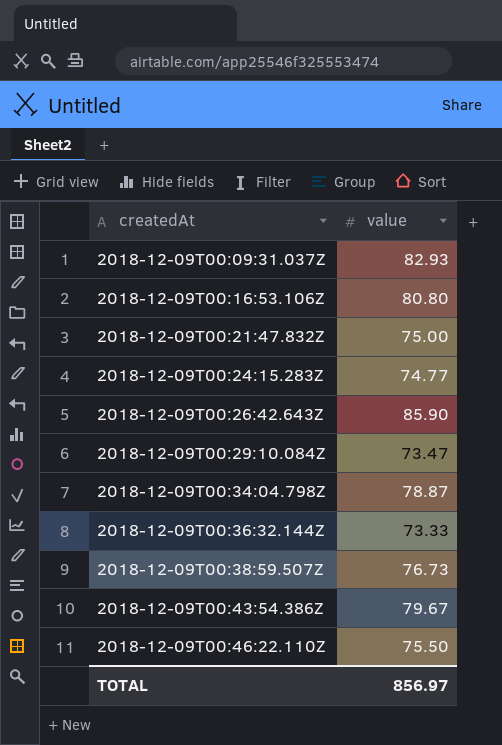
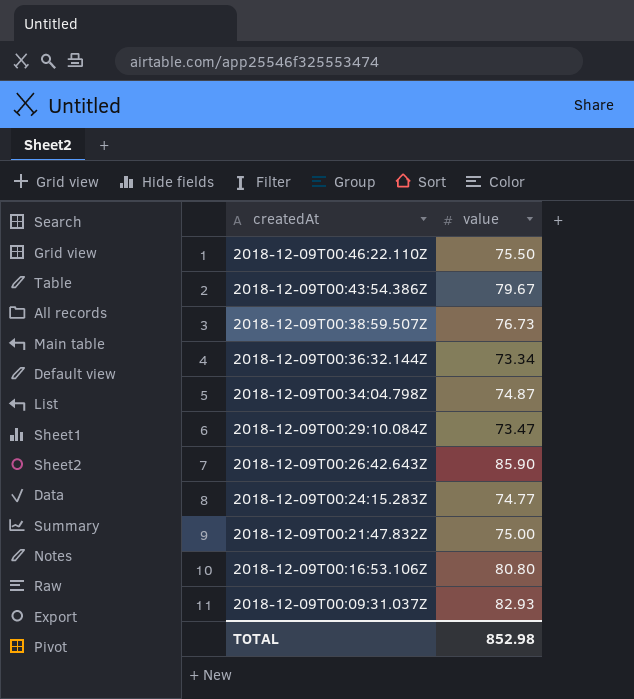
row order: createdAt ascending -> createdAt descending
2018-12-09T00:36:32.144Z | value: 73.33 -> 73.34
2018-12-09T00:34:04.798Z | value: 78.87 -> 74.87
TOTAL | value: 856.97 -> 852.98

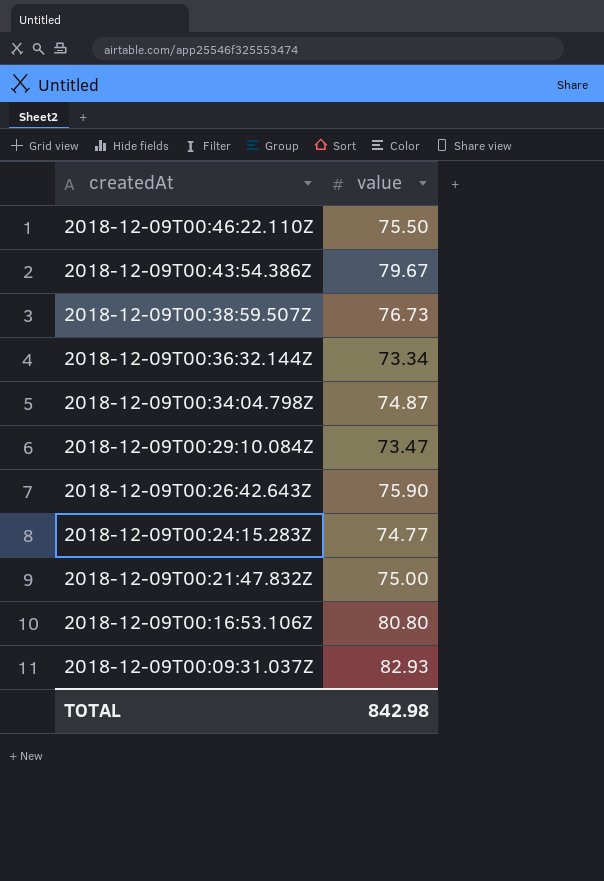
2018-12-09T00:26:42.643Z | value: 85.90 -> 75.90
TOTAL | value: 852.98 -> 842.98

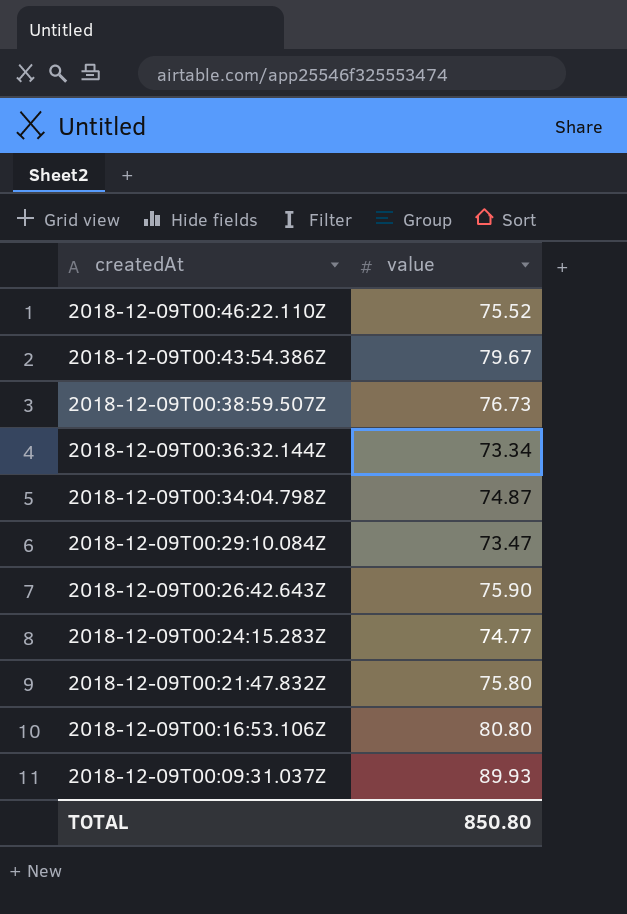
2018-12-09T00:46:22.110Z | value: 75.50 -> 75.52
2018-12-09T00:21:47.832Z | value: 75.00 -> 75.80
2018-12-09T00:09:31.037Z | value: 82.93 -> 89.93
TOTAL | value: 842.98 -> 850.80

